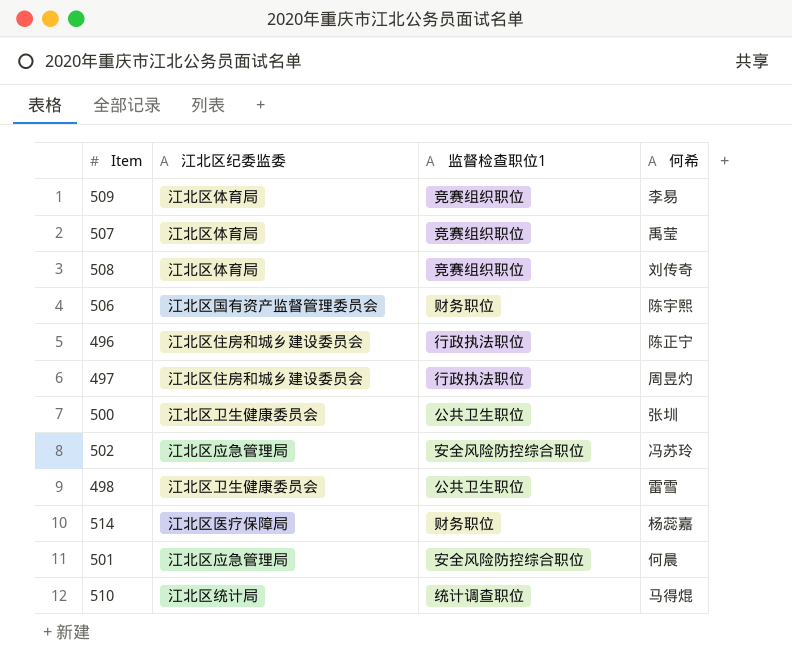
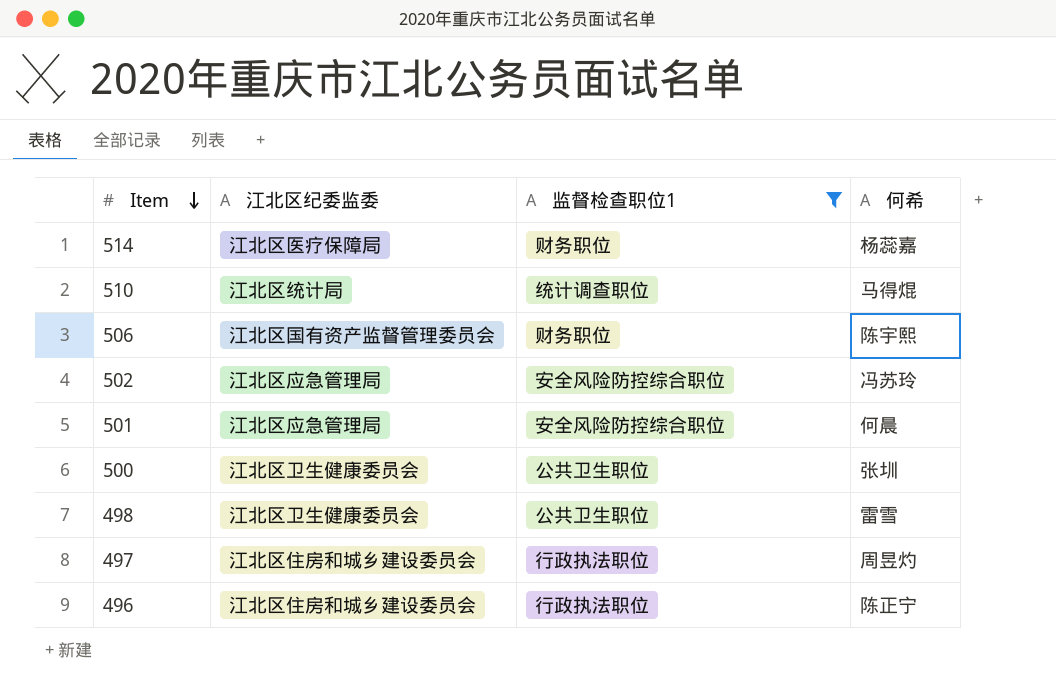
filter: none -> 监督检查职位1 != 竞赛组织职位
row order: none -> Item descending

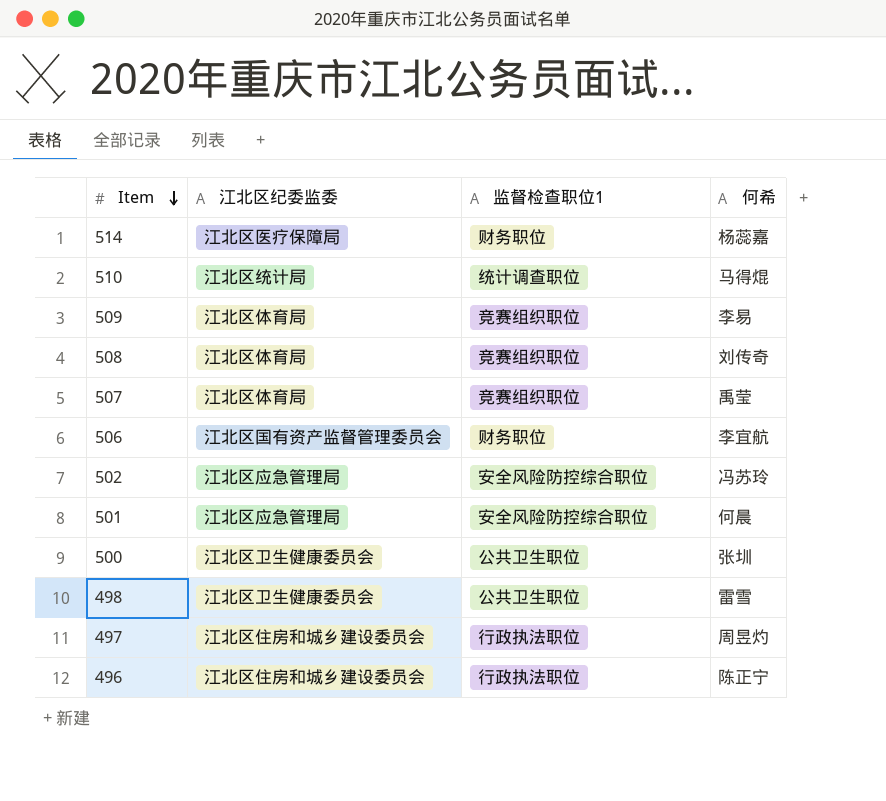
filter: 监督检查职位1 != 竞赛组织职位 -> none
506 | 何希: 陈宇熙 -> 李宜航

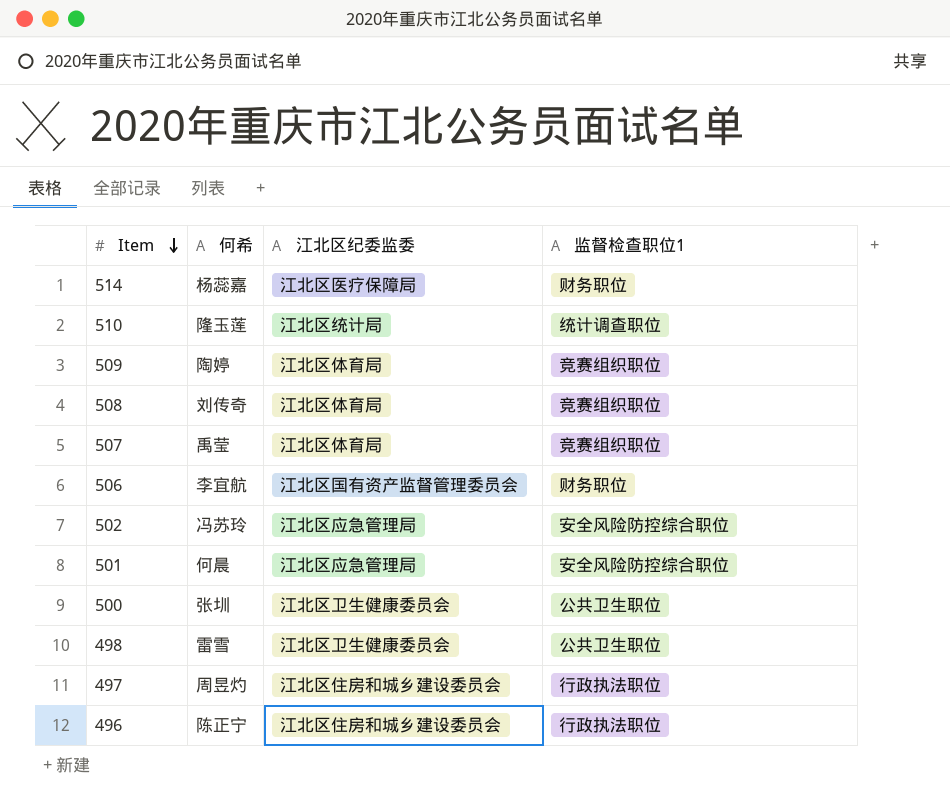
column 何希 | position: 4 -> 2
510 | 何希: 马得焜 -> 隆玉莲
509 | 何希: 李易 -> 陶婷

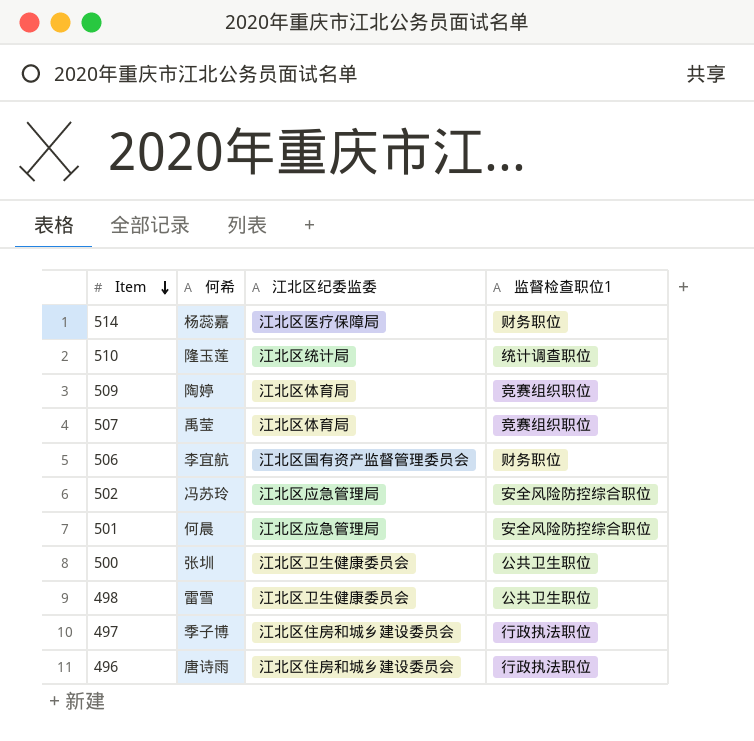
row 508: 刘传奇 | 江北区体育局 | 竞赛组织职位 -> none
497 | 何希: 周昱灼 -> 季子博
496 | 何希: 陈正宁 -> 唐诗雨

